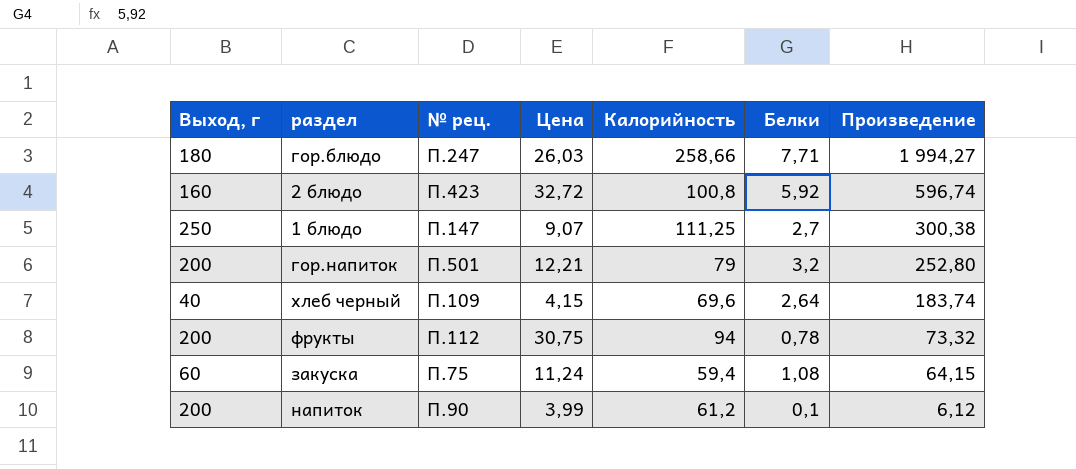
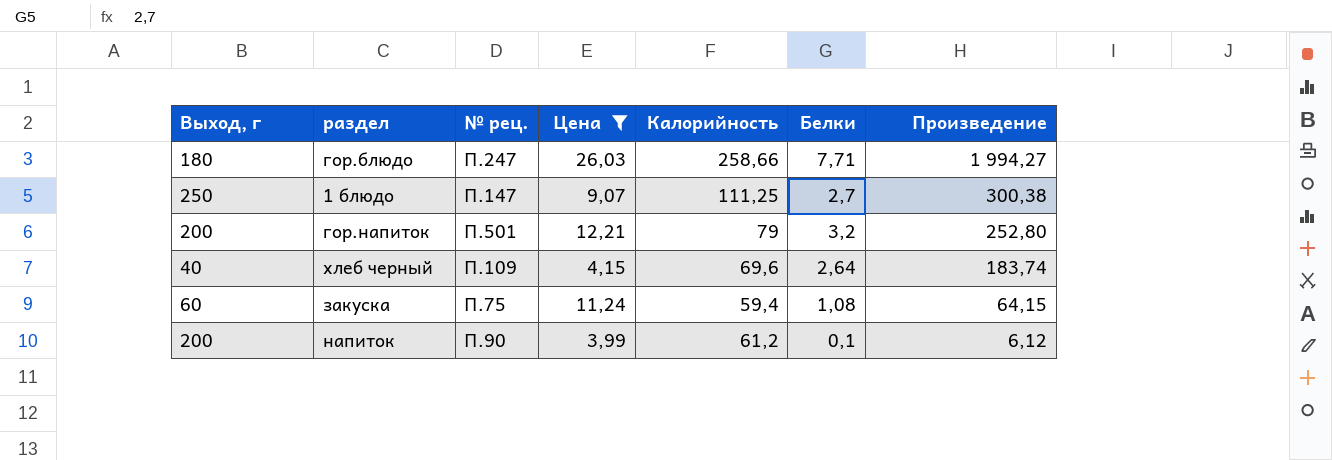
filter: none -> Цена <= 26,03

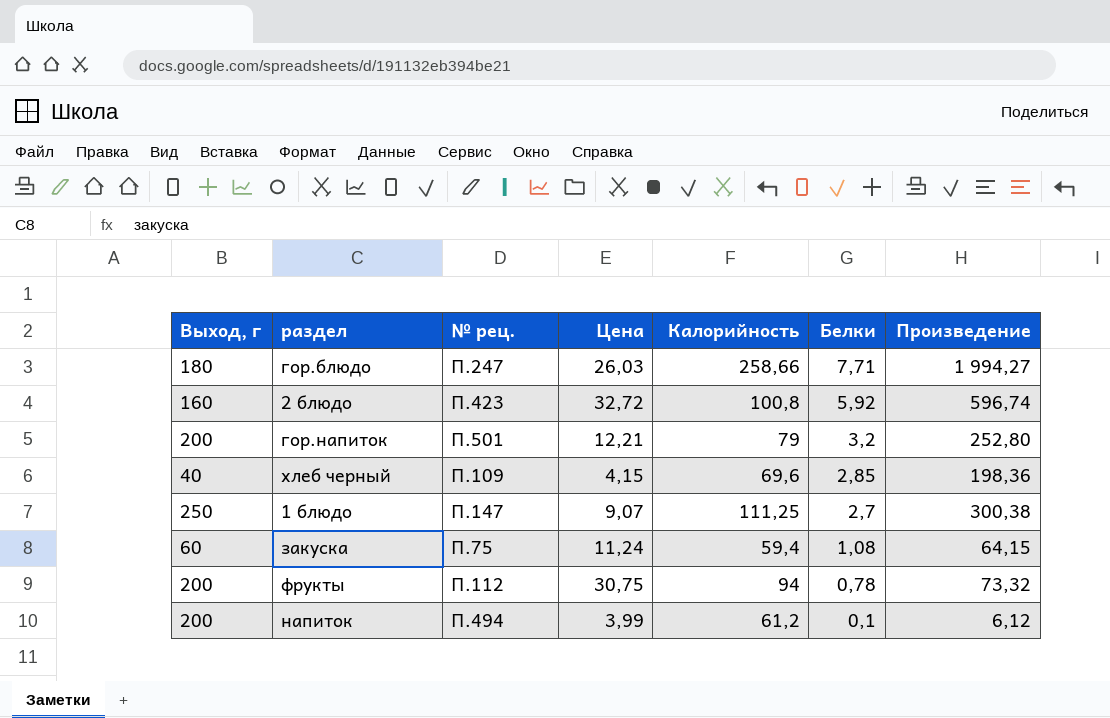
filter: Цена <= 26,03 -> none
row order: Произведение descending -> Белки descending
хлеб черный | Белки: 2,64 -> 2,85
хлеб черный | Произведение: 183,74 -> 198,36
напиток | № рец.: П.90 -> П.494

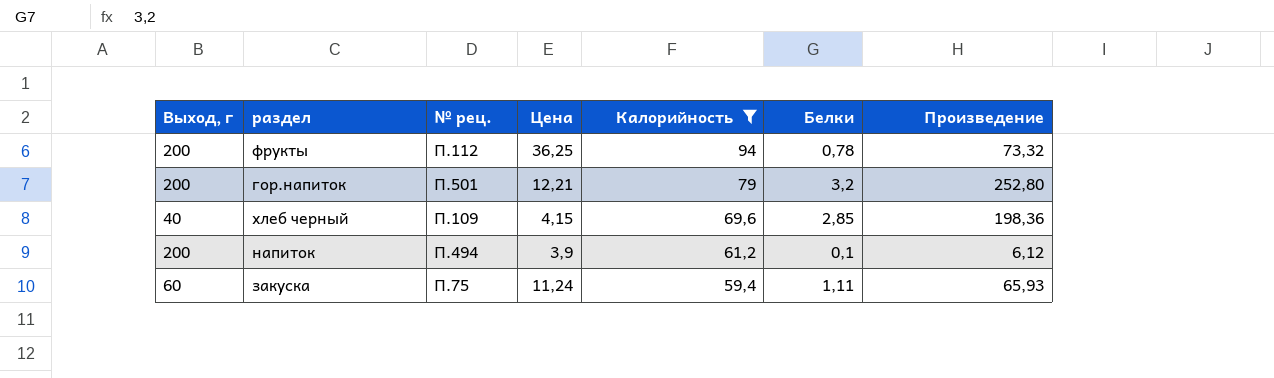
filter: none -> Калорийность <= 94
row order: Белки descending -> Калорийность descending
фрукты | Цена: 30,75 -> 36,25
напиток | Цена: 3,99 -> 3,9
закуска | Белки: 1,08 -> 1,11
закуска | Произведение: 64,15 -> 65,93

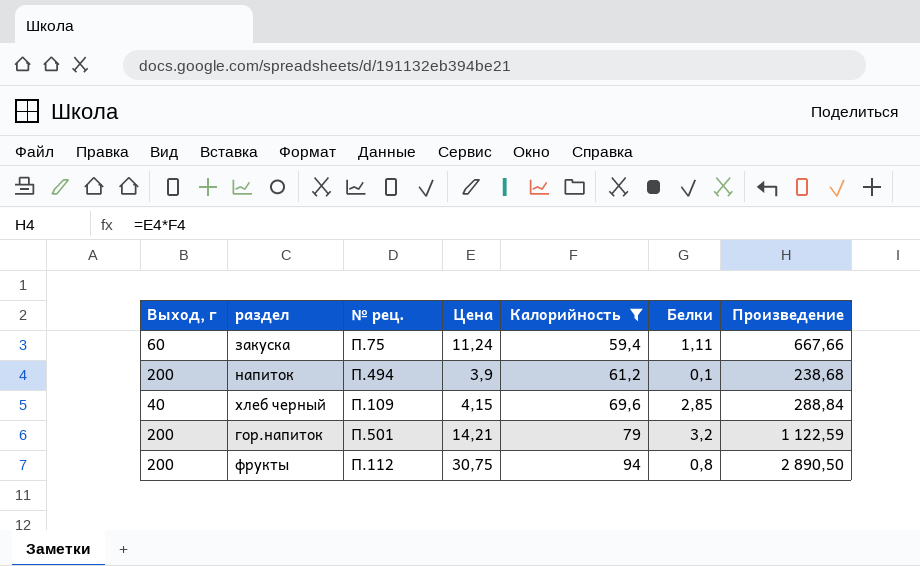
row order: Калорийность descending -> Калорийность ascending
column Произведение | formula: [Калорийность] * [Белки] -> [Цена] * [Калорийность]
гор.напиток | Цена: 12,21 -> 14,21
фрукты | Цена: 36,25 -> 30,75
фрукты | Белки: 0,78 -> 0,8

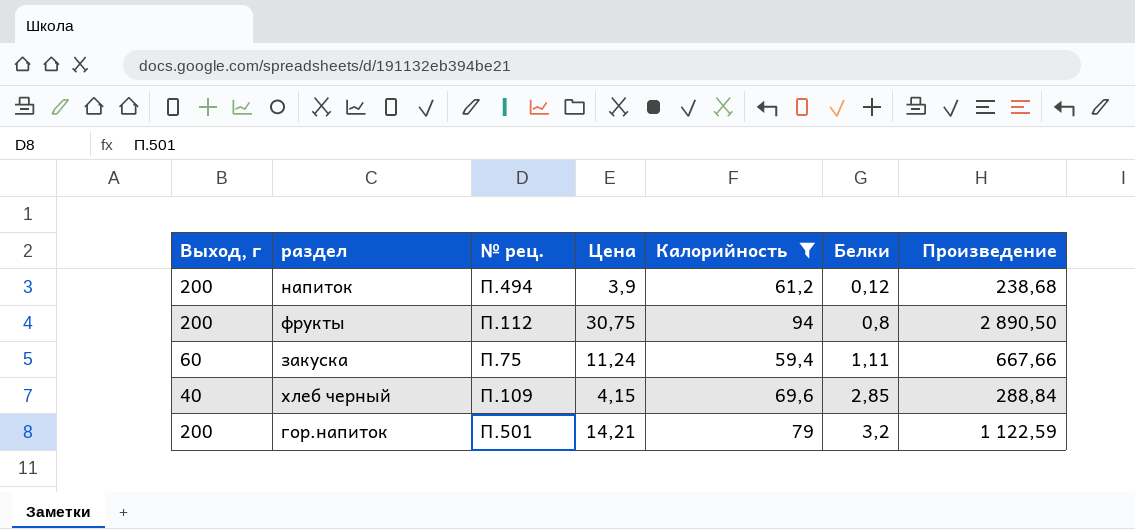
row order: Калорийность ascending -> Белки ascending
напиток | Белки: 0,1 -> 0,12

